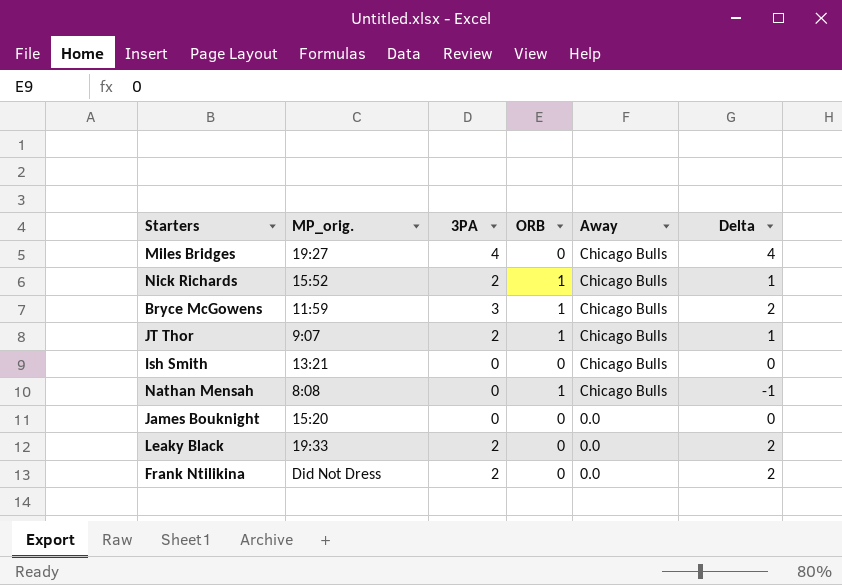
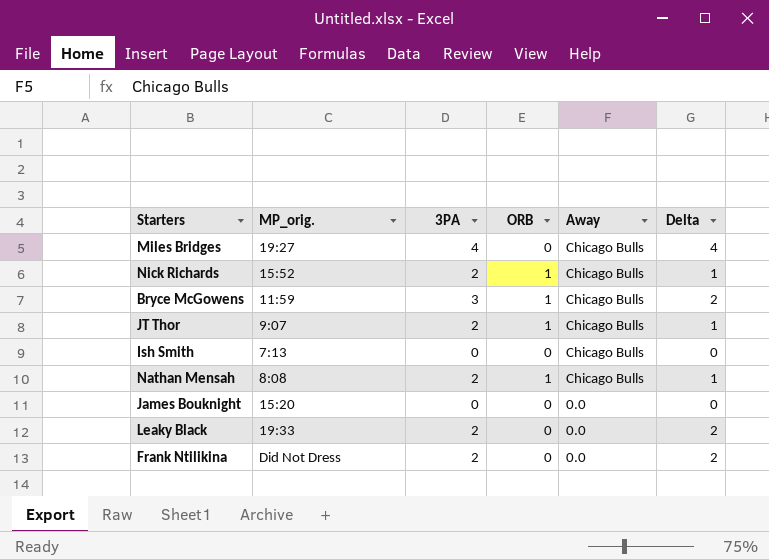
Ish Smith | MP_orig.: 13:21 -> 7:13
Nathan Mensah | 3PA: 0 -> 2
Nathan Mensah | Delta: -1 -> 1

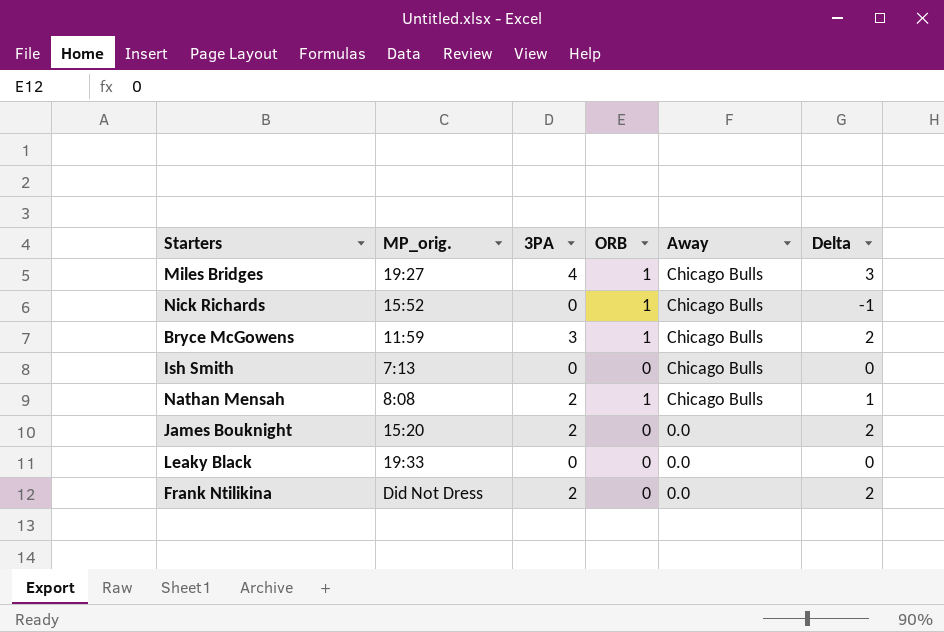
row JT Thor: 9:07 | 2 | 1 | Chicago Bulls | 1 -> none
Miles Bridges | ORB: 0 -> 1
Miles Bridges | Delta: 4 -> 3
Nick Richards | 3PA: 2 -> 0
Nick Richards | Delta: 1 -> -1
James Bouknight | 3PA: 0 -> 2
James Bouknight | Delta: 0 -> 2
Leaky Black | 3PA: 2 -> 0
Leaky Black | Delta: 2 -> 0

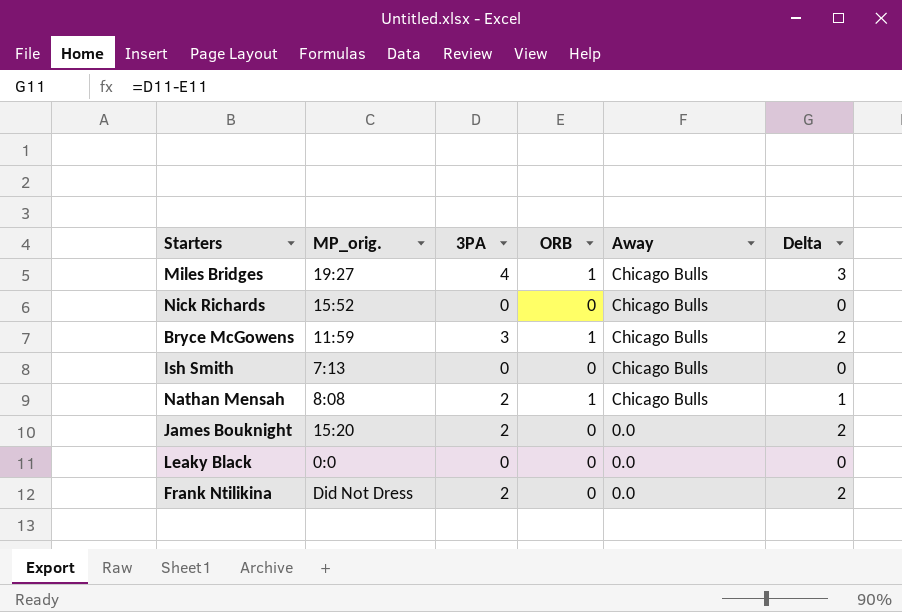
Nick Richards | ORB: 1 -> 0
Nick Richards | Delta: -1 -> 0
Leaky Black | MP_orig.: 19:33 -> 0:0

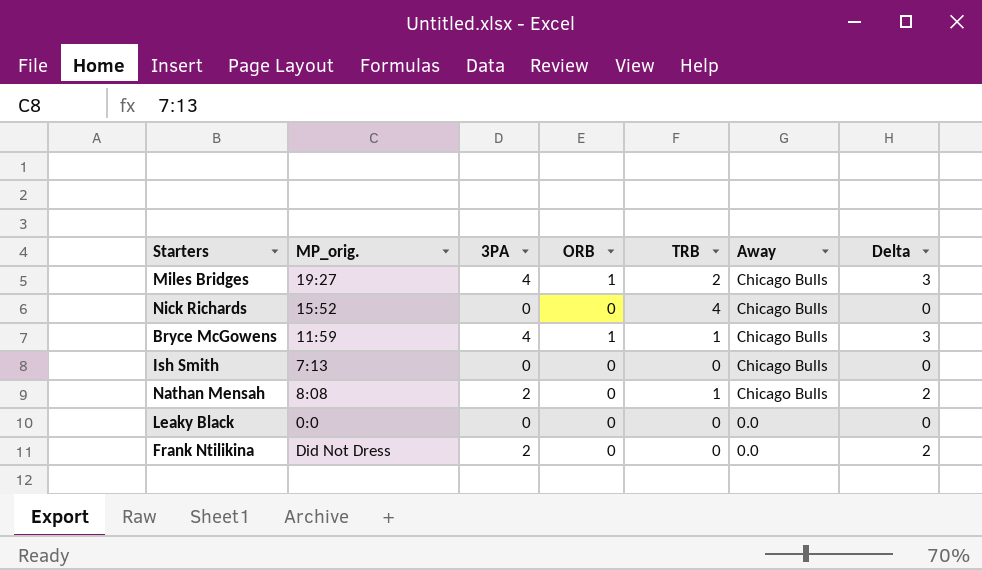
column TRB | position: none -> 5
row James Bouknight: 15:20 | 2 | 0 | 0.0 | 2 -> none
Bryce McGowens | 3PA: 3 -> 4
Bryce McGowens | Delta: 2 -> 3
Nathan Mensah | ORB: 1 -> 0
Nathan Mensah | Delta: 1 -> 2

